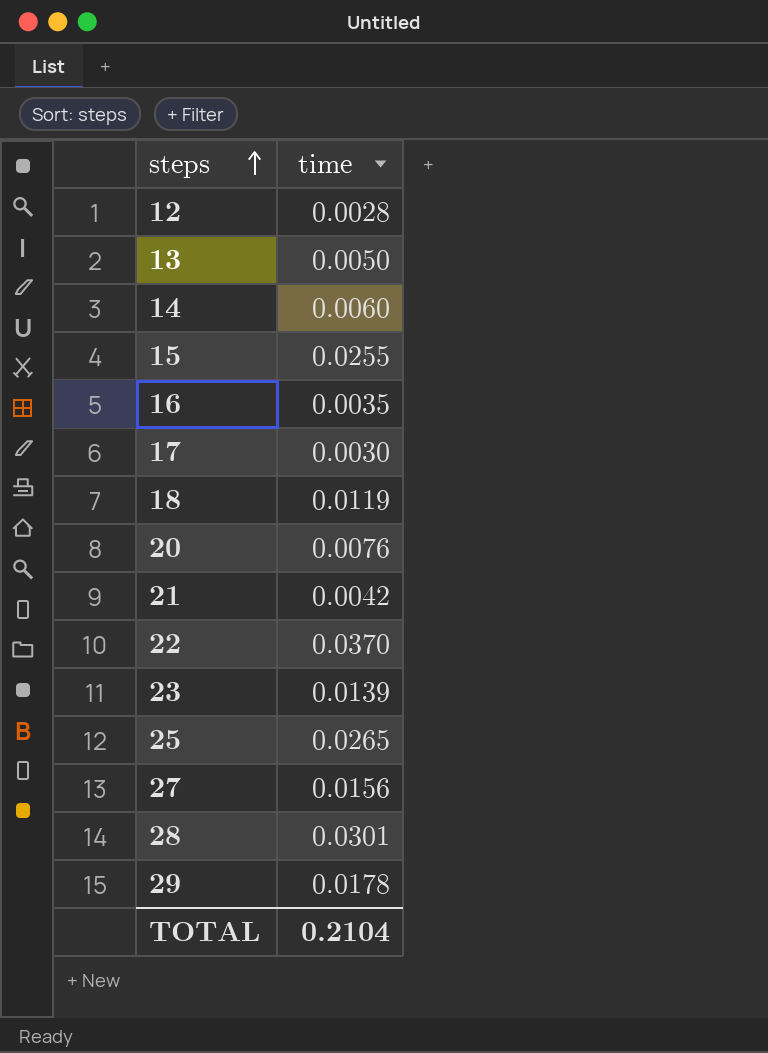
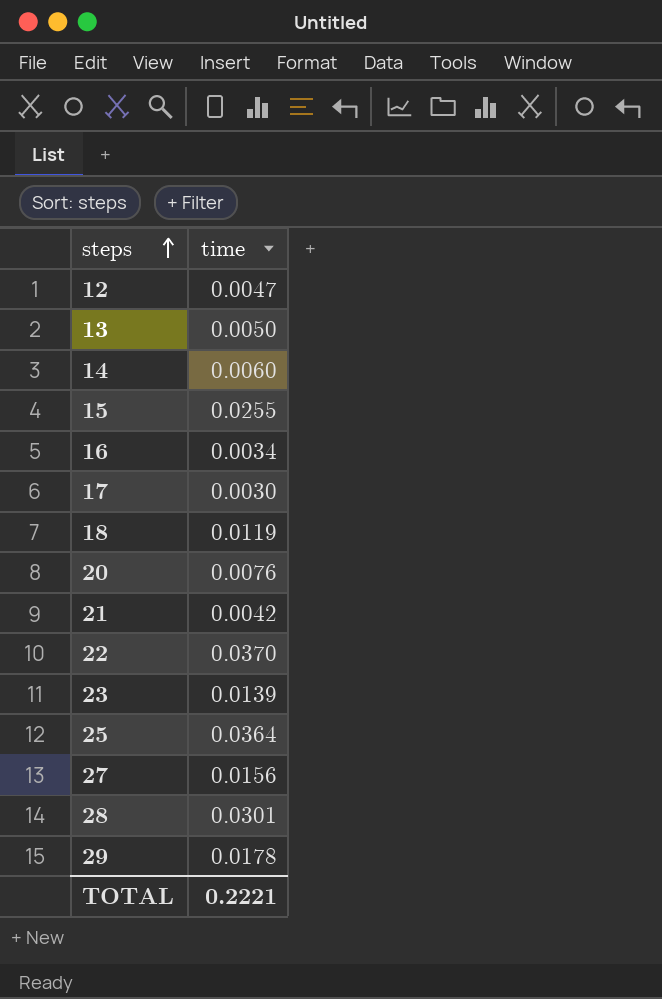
12 | time: 0.0028 -> 0.0047
16 | time: 0.0035 -> 0.0034
25 | time: 0.0265 -> 0.0364
TOTAL | time: 0.2104 -> 0.2221

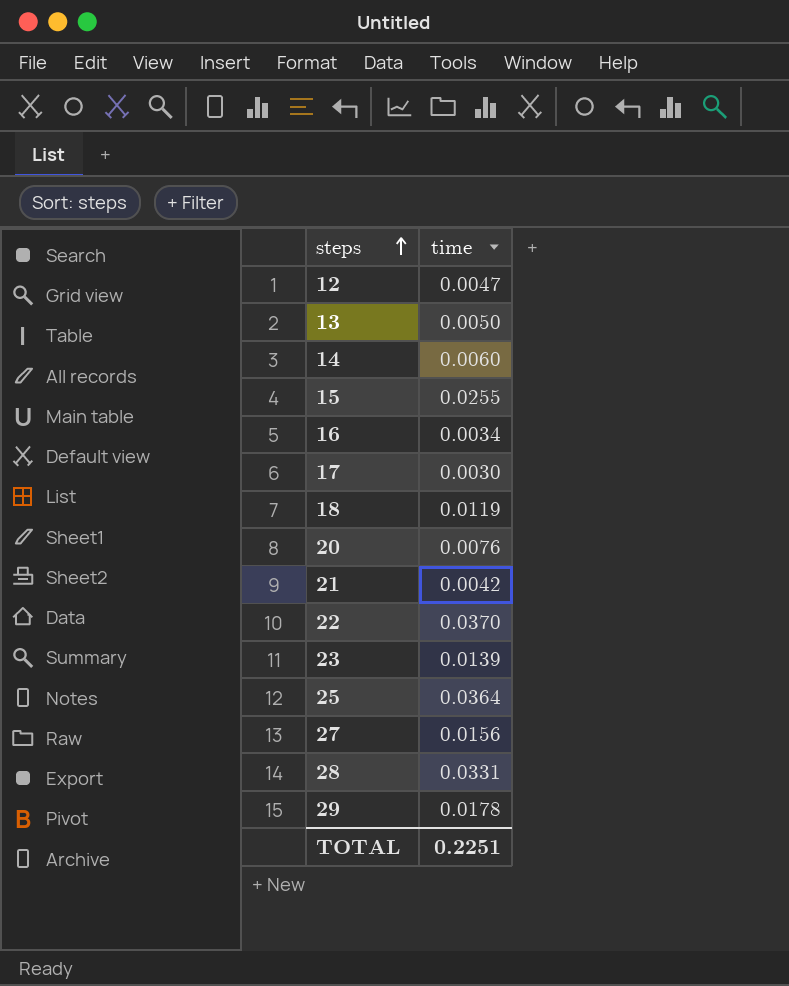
28 | time: 0.0301 -> 0.0331
TOTAL | time: 0.2221 -> 0.2251

